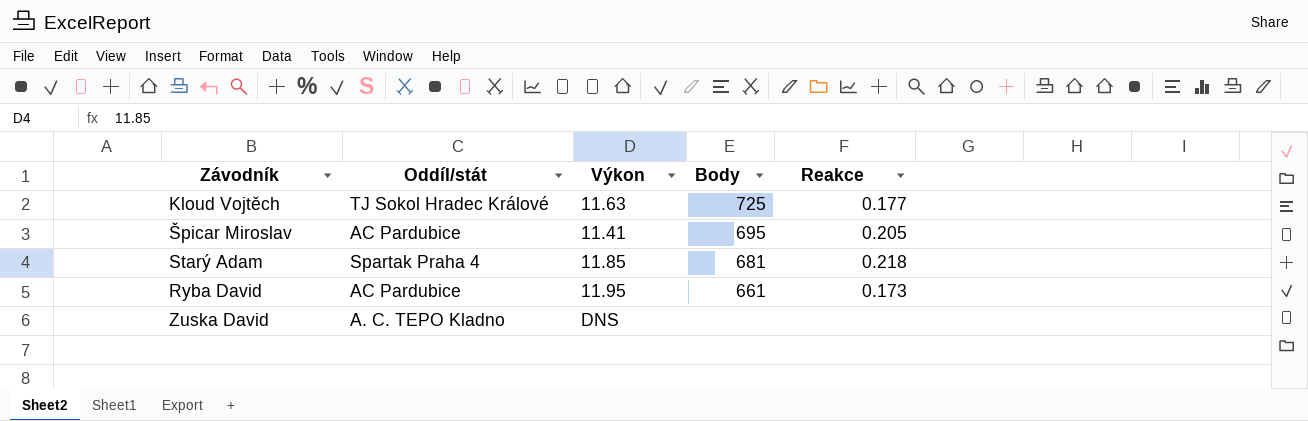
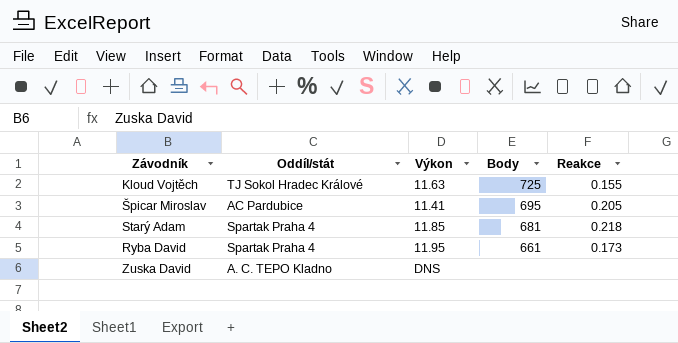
Kloud Vojtěch | Reakce: 0.177 -> 0.155
Ryba David | Oddíl/stát: AC Pardubice -> Spartak Praha 4

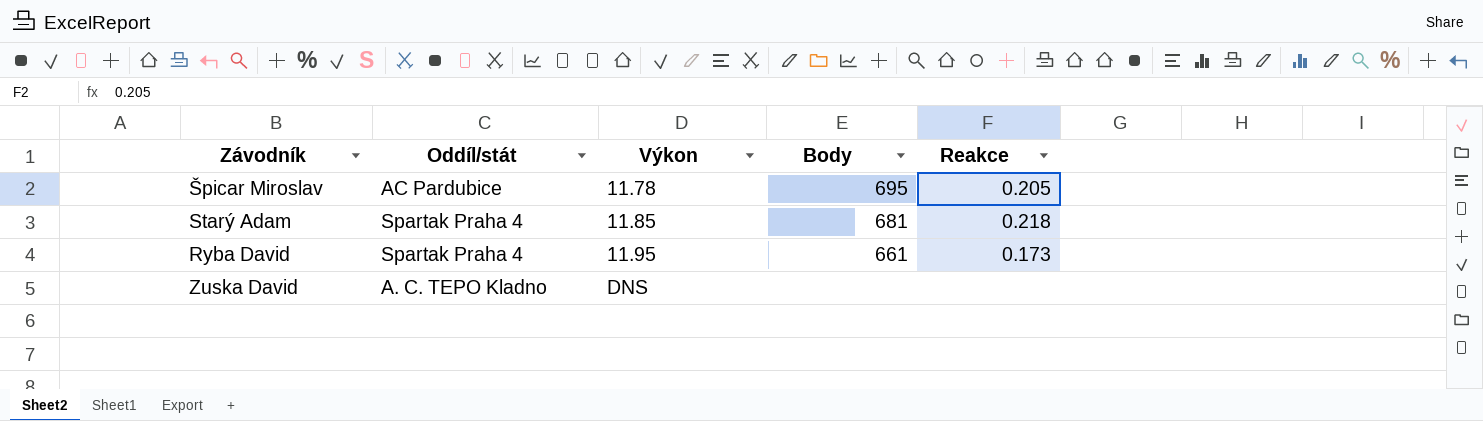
row Kloud Vojtěch: TJ Sokol Hradec Králové | 11.63 | 725 | 0.155 -> none
Špicar Miroslav | Výkon: 11.41 -> 11.78

